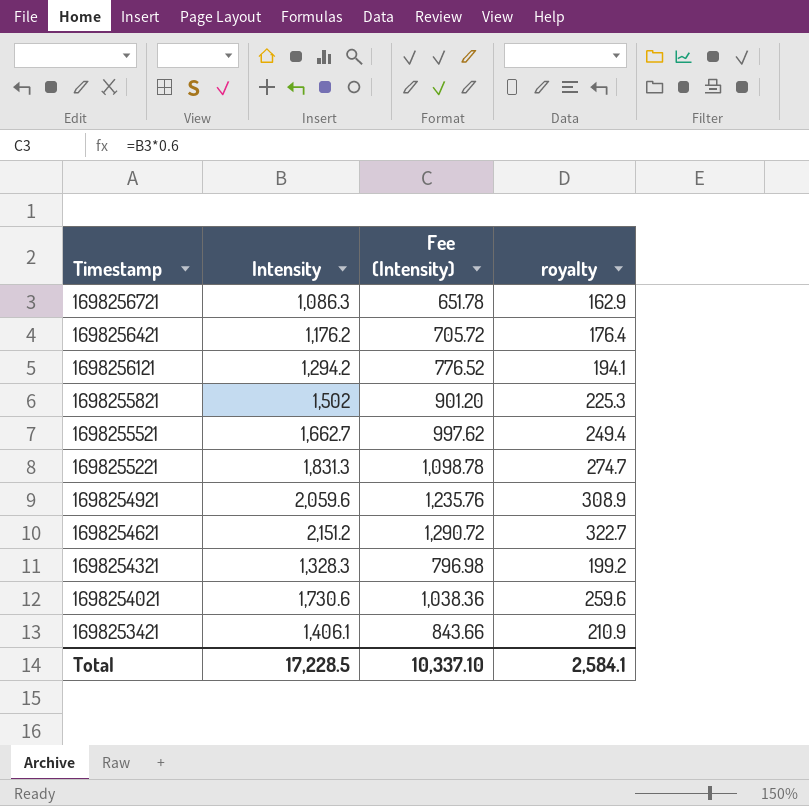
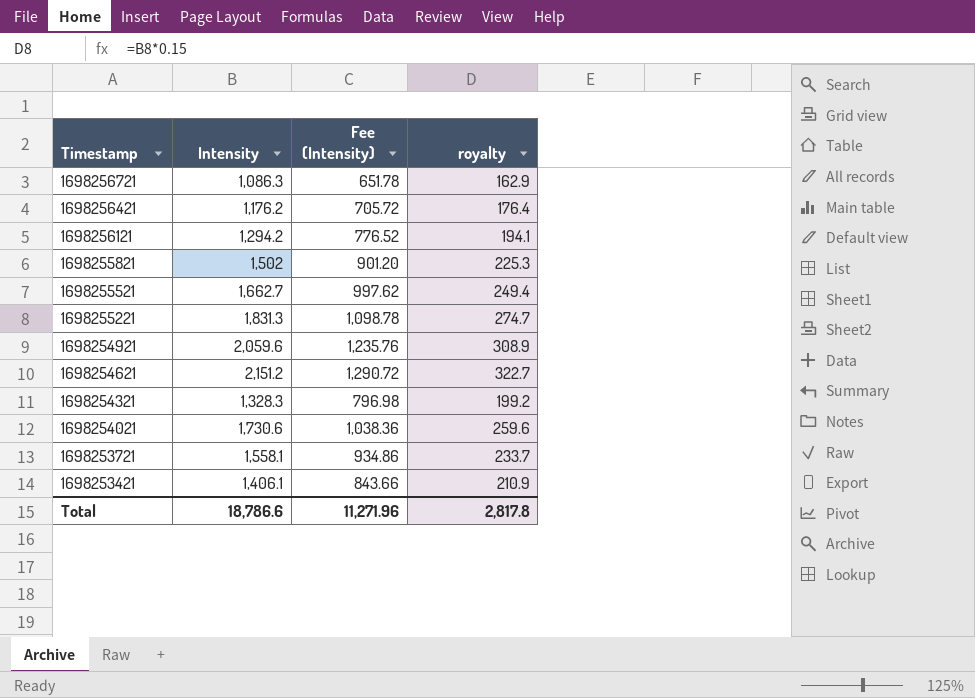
row 1698253721: none -> 1,558.1 | 934.86 | 233.7
Total | Intensity: 17,228.5 -> 18,786.6
Total | Fee (Intensity): 10,337.10 -> 11,271.96
Total | royalty: 2,584.1 -> 2,817.8

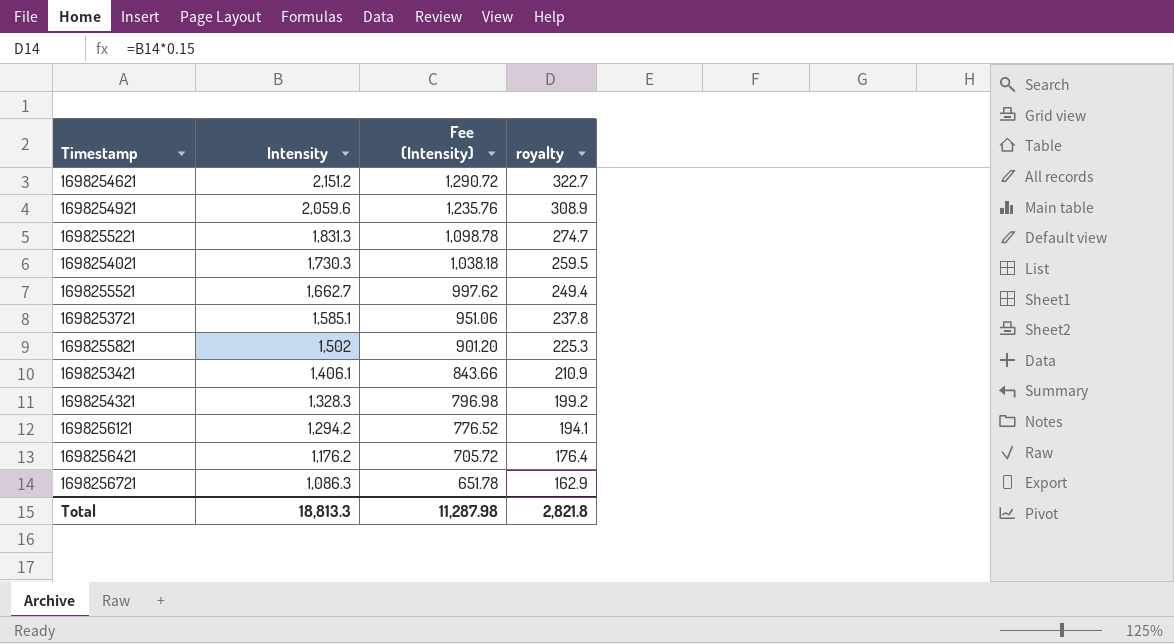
row order: Timestamp descending -> Intensity descending
1698254021 | Intensity: 1,730.6 -> 1,730.3
1698254021 | Fee (Intensity): 1,038.36 -> 1,038.18
1698254021 | royalty: 259.6 -> 259.5
1698253721 | Intensity: 1,558.1 -> 1,585.1
1698253721 | Fee (Intensity): 934.86 -> 951.06
1698253721 | royalty: 233.7 -> 237.8
Total | Intensity: 18,786.6 -> 18,813.3
Total | Fee (Intensity): 11,271.96 -> 11,287.98
Total | royalty: 2,817.8 -> 2,821.8

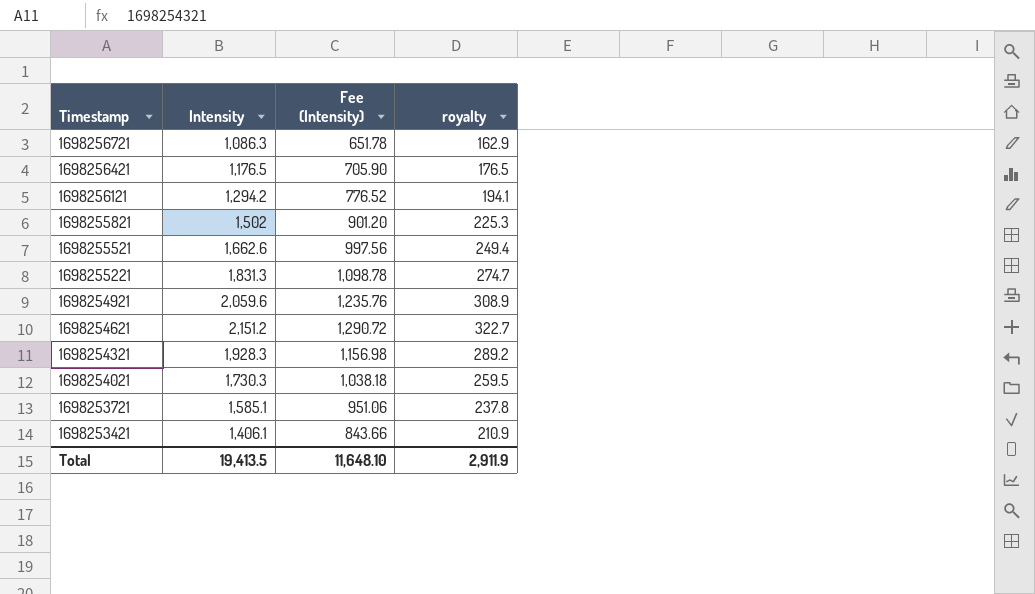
row order: Intensity descending -> Timestamp descending
1698256421 | Intensity: 1,176.2 -> 1,176.5
1698256421 | Fee (Intensity): 705.72 -> 705.90
1698256421 | royalty: 176.4 -> 176.5
1698255521 | Intensity: 1,662.7 -> 1,662.6
1698255521 | Fee (Intensity): 997.62 -> 997.56
1698254321 | Intensity: 1,328.3 -> 1,928.3
1698254321 | Fee (Intensity): 796.98 -> 1,156.98
1698254321 | royalty: 199.2 -> 289.2
Total | Intensity: 18,813.3 -> 19,413.5
Total | Fee (Intensity): 11,287.98 -> 11,648.10
Total | royalty: 2,821.8 -> 2,911.9

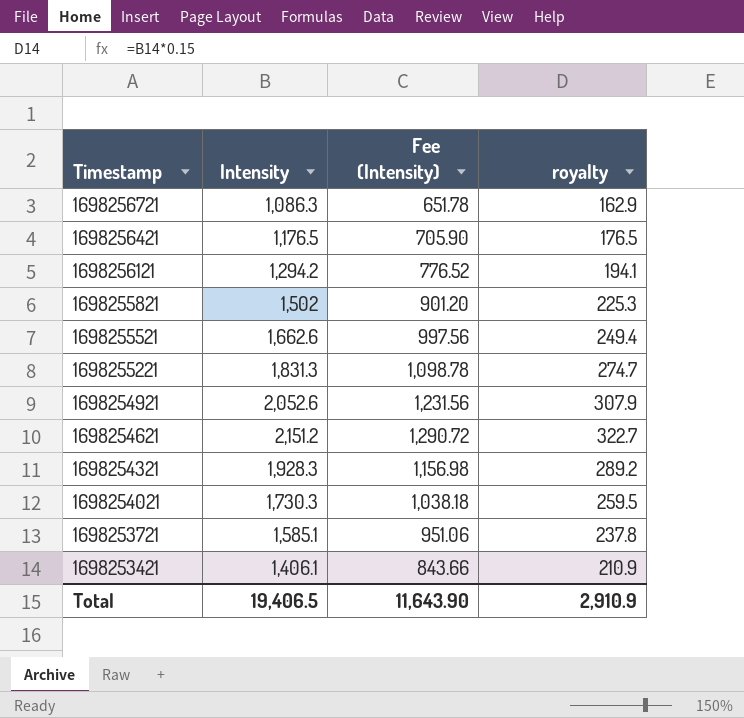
1698254921 | Intensity: 2,059.6 -> 2,052.6
1698254921 | Fee (Intensity): 1,235.76 -> 1,231.56
1698254921 | royalty: 308.9 -> 307.9
Total | Intensity: 19,413.5 -> 19,406.5
Total | Fee (Intensity): 11,648.10 -> 11,643.90
Total | royalty: 2,911.9 -> 2,910.9

